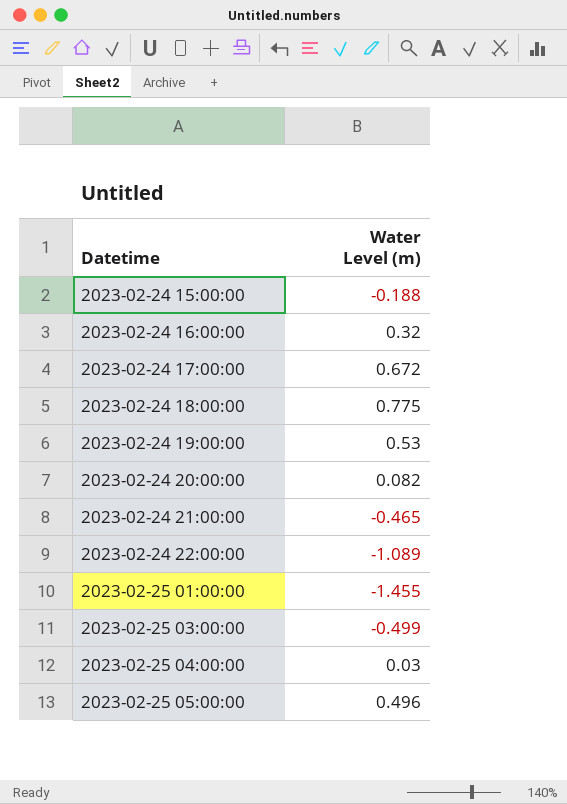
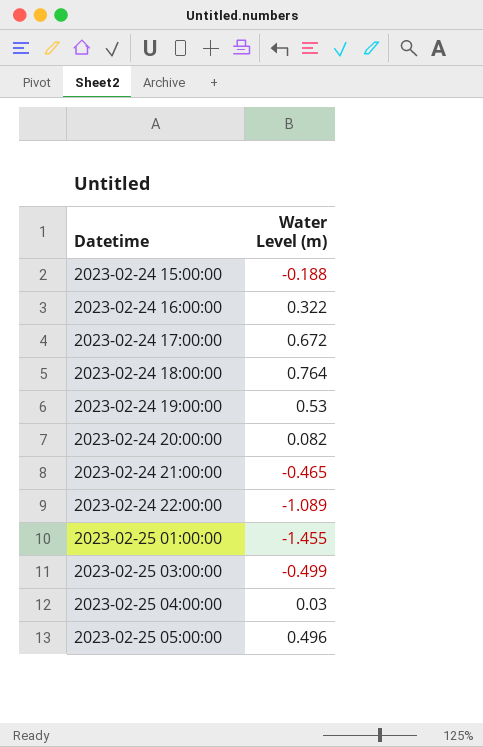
2023-02-24 16:00:00 | Water Level (m): 0.32 -> 0.322
2023-02-24 18:00:00 | Water Level (m): 0.775 -> 0.764

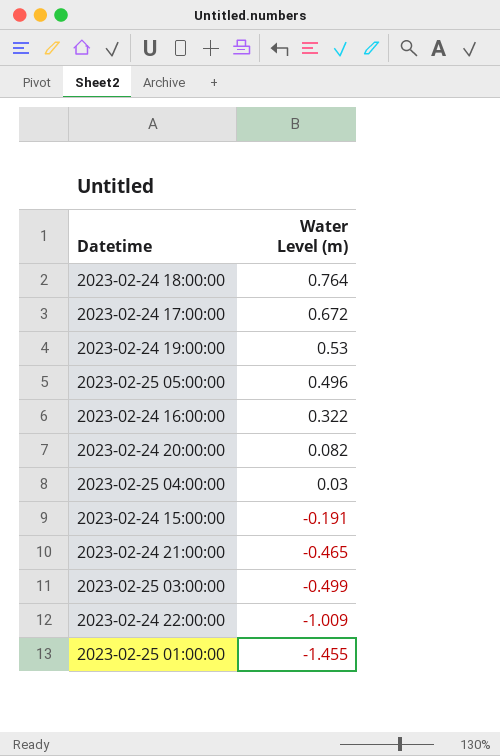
row order: Datetime ascending -> Water Level (m) descending
2023-02-24 15:00:00 | Water Level (m): -0.188 -> -0.191
2023-02-24 22:00:00 | Water Level (m): -1.089 -> -1.009

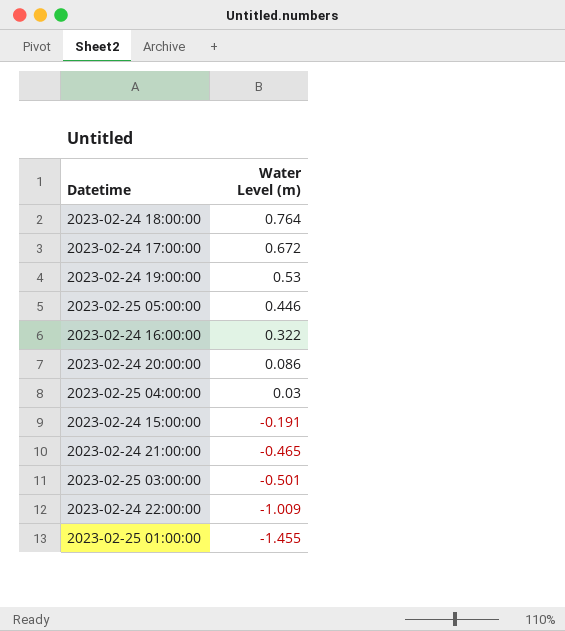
2023-02-25 05:00:00 | Water Level (m): 0.496 -> 0.446
2023-02-24 20:00:00 | Water Level (m): 0.082 -> 0.086
2023-02-25 03:00:00 | Water Level (m): -0.499 -> -0.501

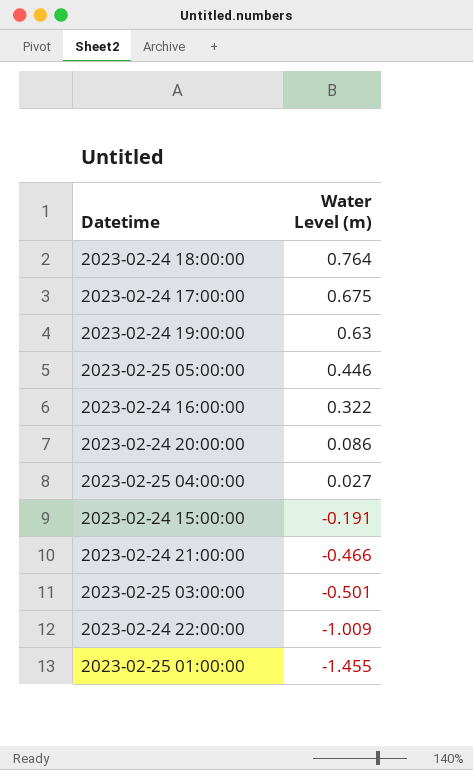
2023-02-24 17:00:00 | Water Level (m): 0.672 -> 0.675
2023-02-24 19:00:00 | Water Level (m): 0.53 -> 0.63
2023-02-25 04:00:00 | Water Level (m): 0.03 -> 0.027
2023-02-24 21:00:00 | Water Level (m): -0.465 -> -0.466

